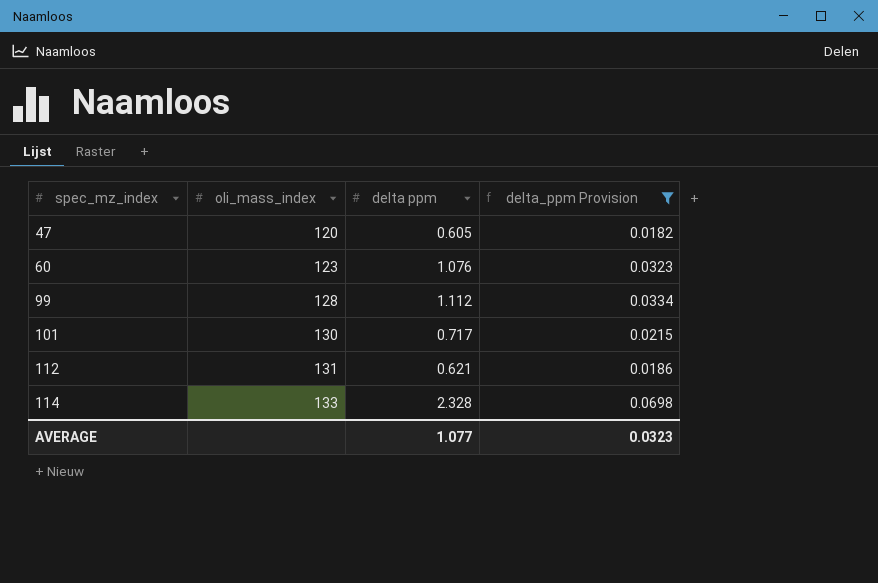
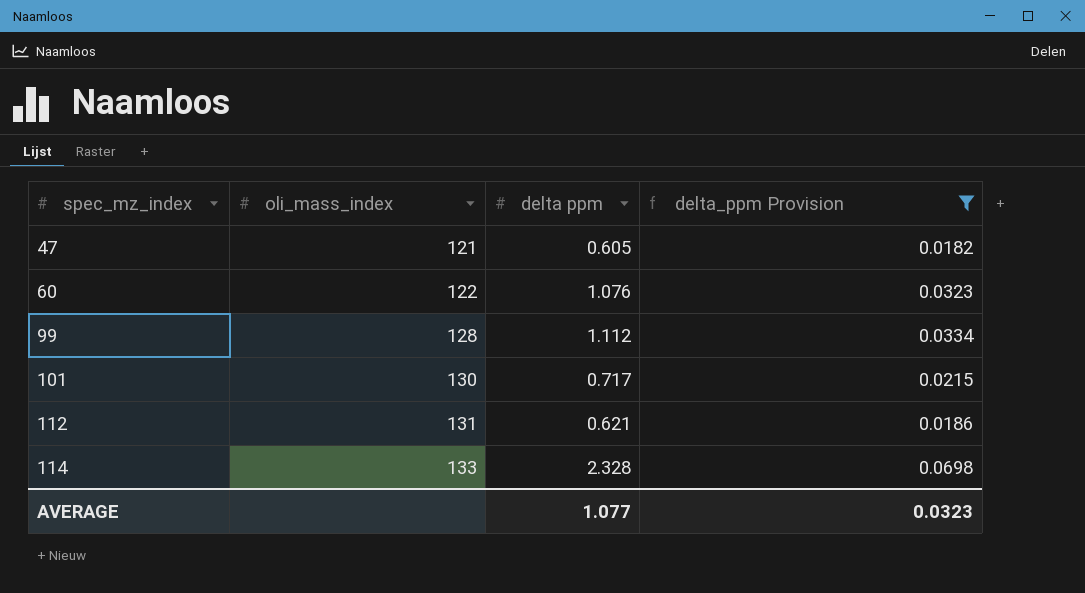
47 | oli_mass_index: 120 -> 121
60 | oli_mass_index: 123 -> 122

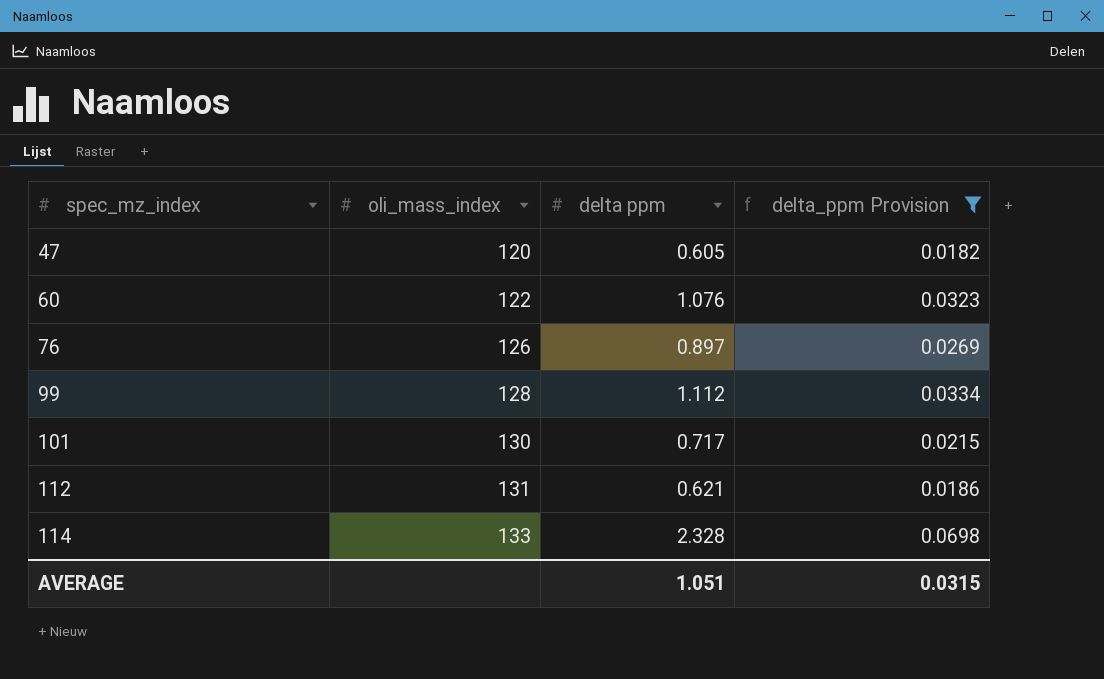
47 | oli_mass_index: 121 -> 120
row 76: none -> 126 | 0.897 | 0.0269
AVERAGE | delta ppm: 1.077 -> 1.051
AVERAGE | delta_ppm Provision: 0.0323 -> 0.0315

